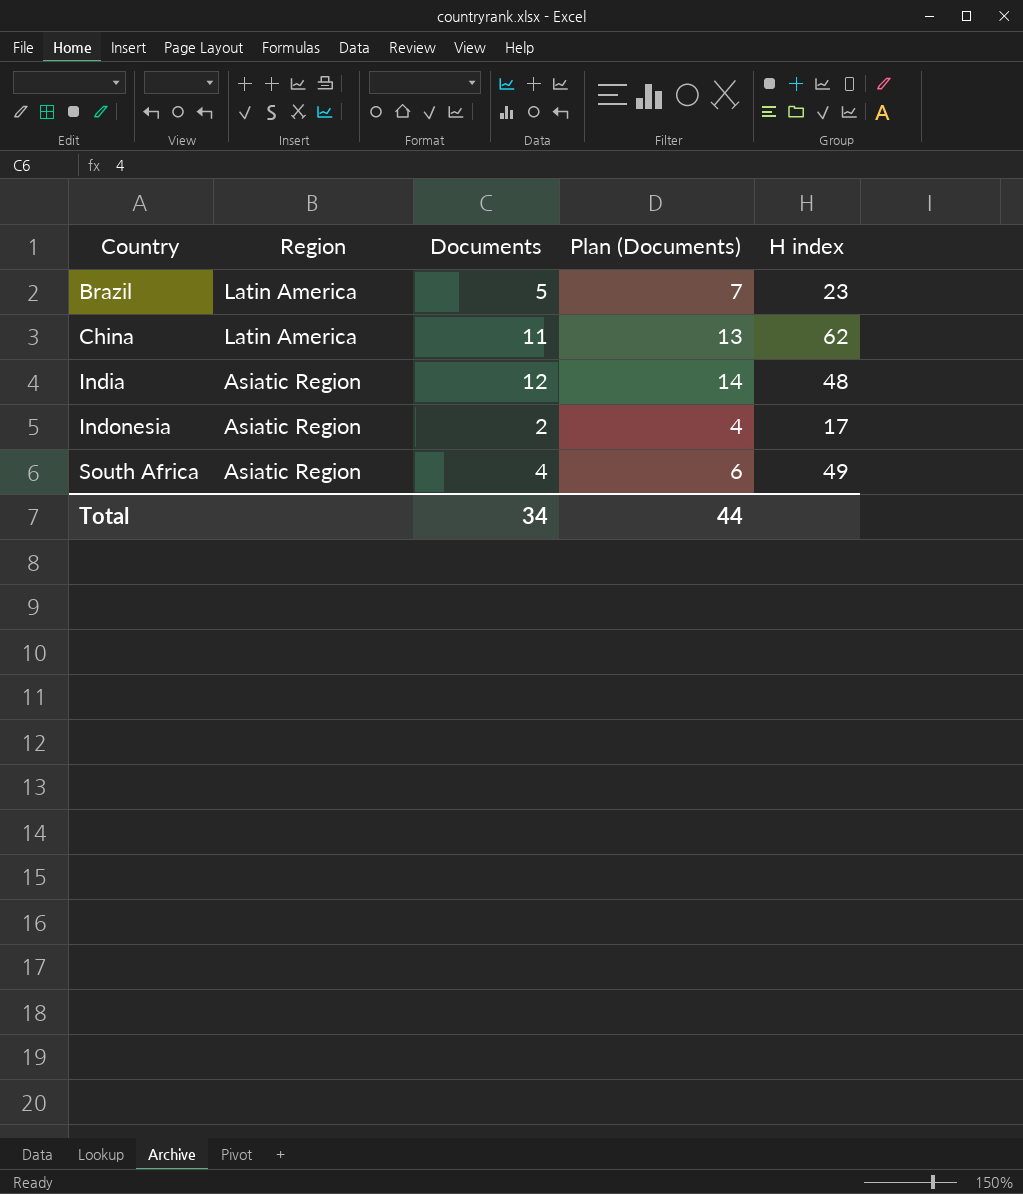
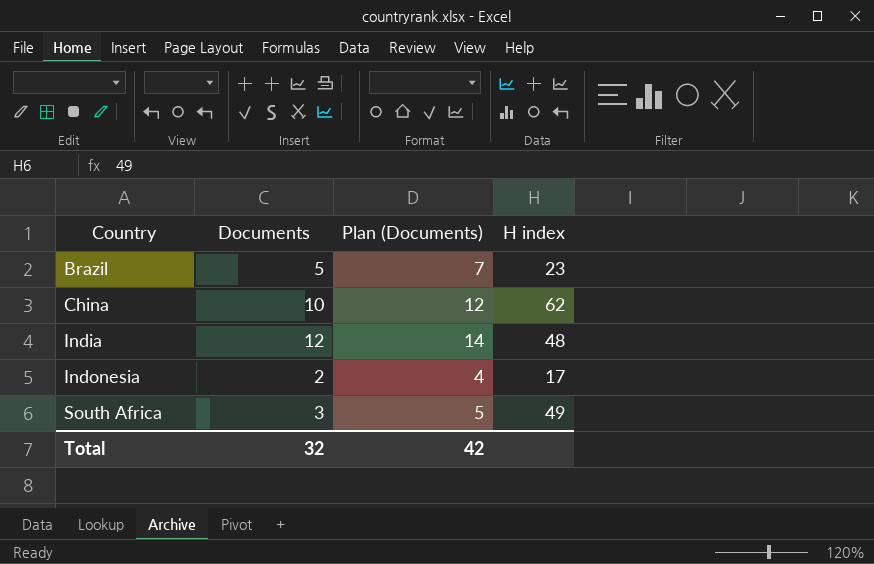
column Region | position: 2 -> none
China | Documents: 11 -> 10
China | Plan (Documents): 13 -> 12
South Africa | Documents: 4 -> 3
South Africa | Plan (Documents): 6 -> 5
Total | Documents: 34 -> 32
Total | Plan (Documents): 44 -> 42

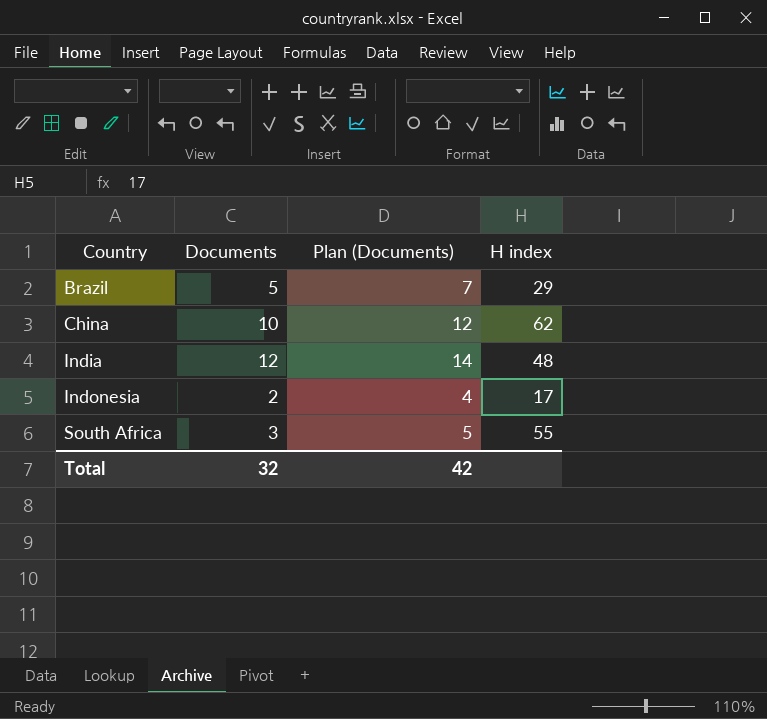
Brazil | H index: 23 -> 29
South Africa | H index: 49 -> 55

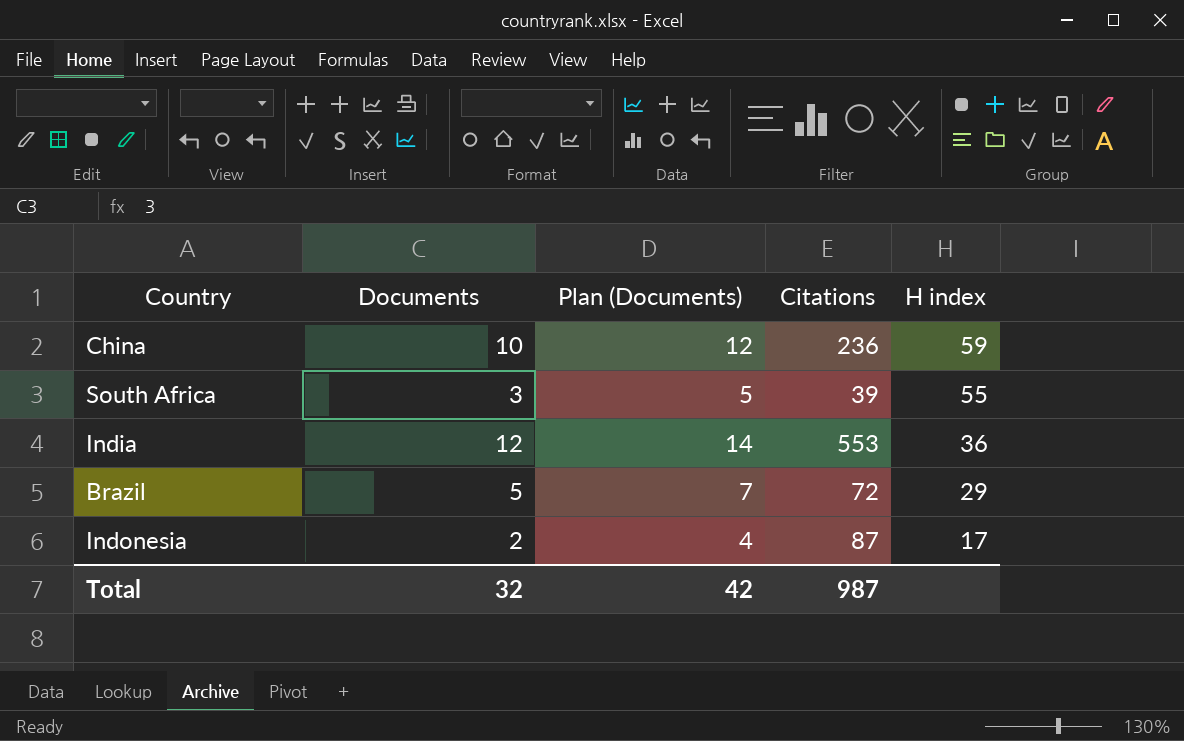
row order: Country ascending -> H index descending
column Citations | position: none -> 4
China | H index: 62 -> 59
India | H index: 48 -> 36

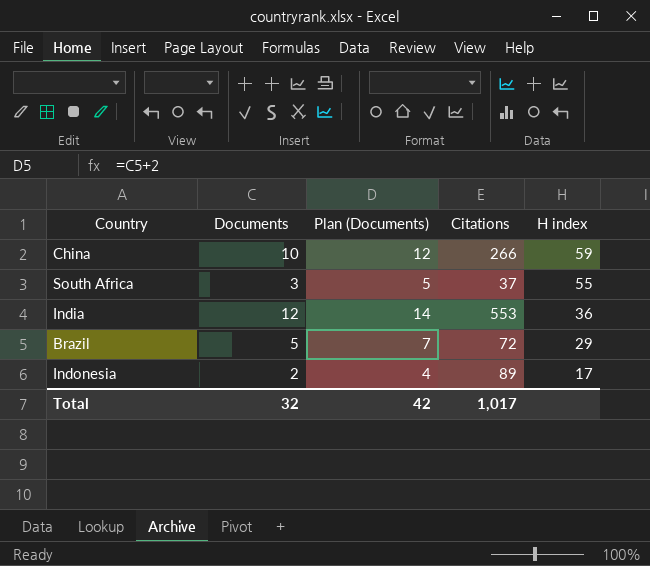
China | Citations: 236 -> 266
South Africa | Citations: 39 -> 37
Indonesia | Citations: 87 -> 89
Total | Citations: 987 -> 1,017

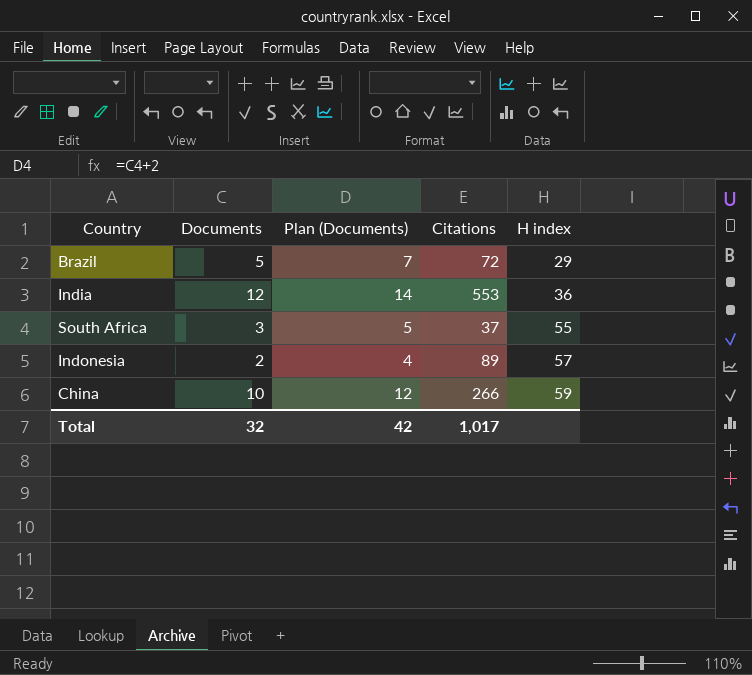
row order: H index descending -> H index ascending
Indonesia | H index: 17 -> 57

